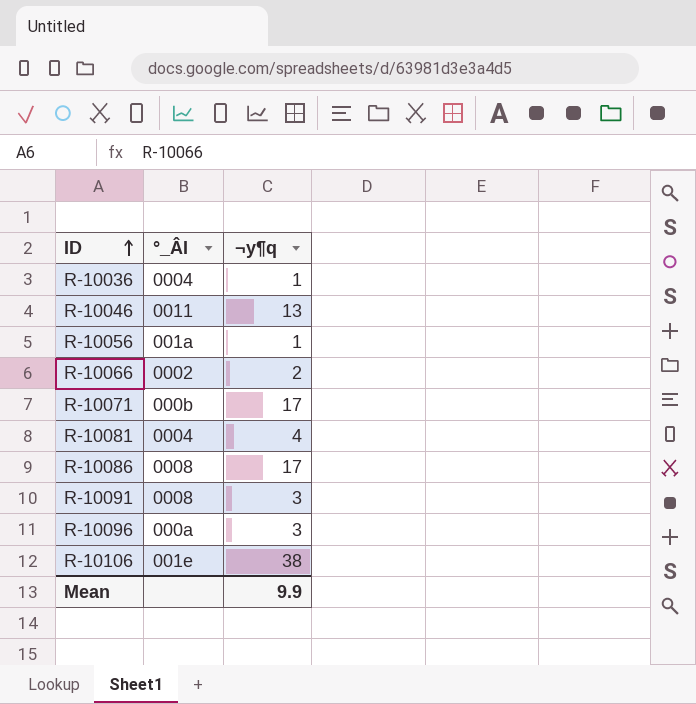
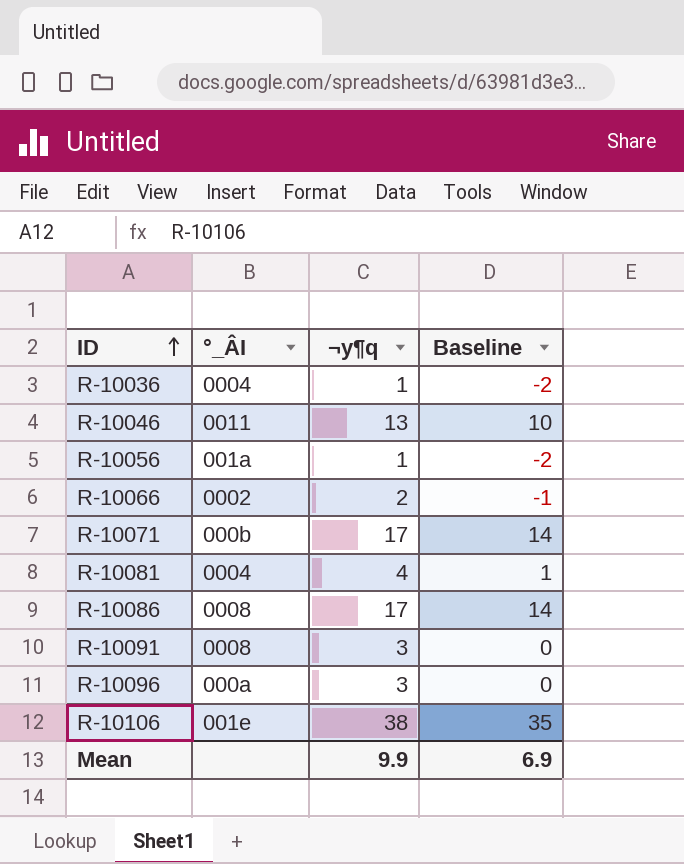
column Baseline | formula: none -> [¬y¶q] - 3

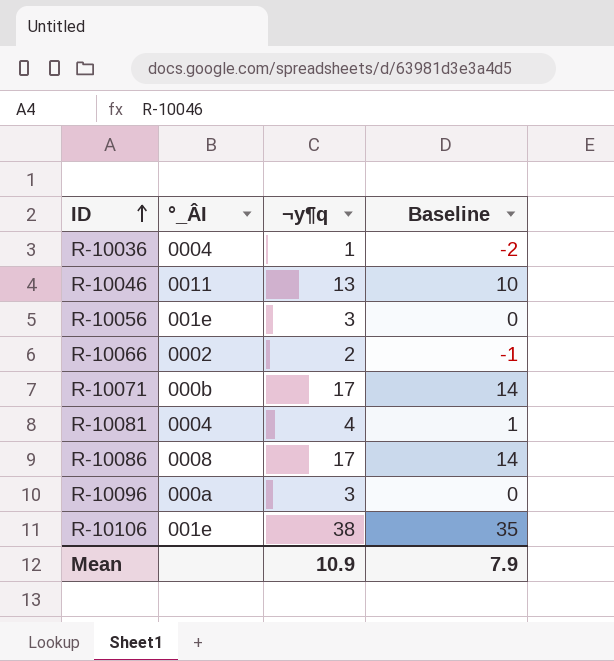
row R-10091: 0008 | 3 | 0 -> none
R-10056 | °_ÂI: 001a -> 001e
R-10056 | ¬y¶q: 1 -> 3
R-10056 | Baseline: -2 -> 0
Mean | ¬y¶q: 9.9 -> 10.9
Mean | Baseline: 6.9 -> 7.9

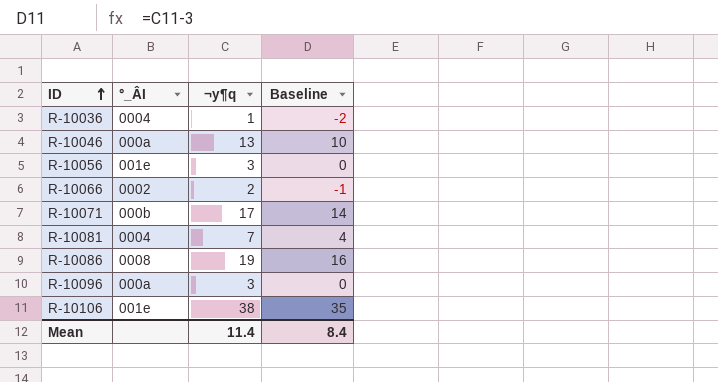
R-10046 | °_ÂI: 0011 -> 000a
R-10081 | ¬y¶q: 4 -> 7
R-10081 | Baseline: 1 -> 4
R-10086 | ¬y¶q: 17 -> 19
R-10086 | Baseline: 14 -> 16
Mean | ¬y¶q: 10.9 -> 11.4
Mean | Baseline: 7.9 -> 8.4

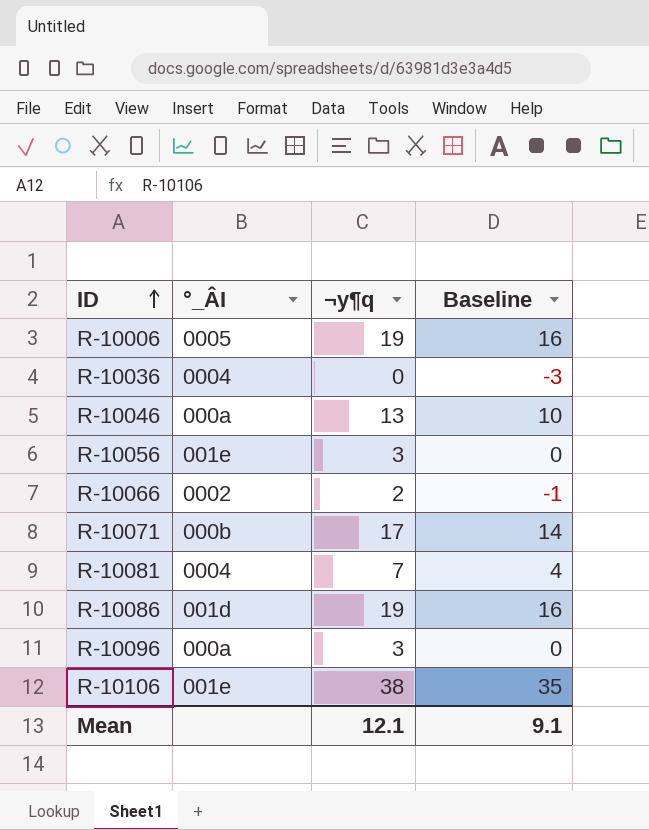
row R-10006: none -> 0005 | 19 | 16
R-10036 | ¬y¶q: 1 -> 0
R-10036 | Baseline: -2 -> -3
R-10086 | °_ÂI: 0008 -> 001d
Mean | ¬y¶q: 11.4 -> 12.1
Mean | Baseline: 8.4 -> 9.1

